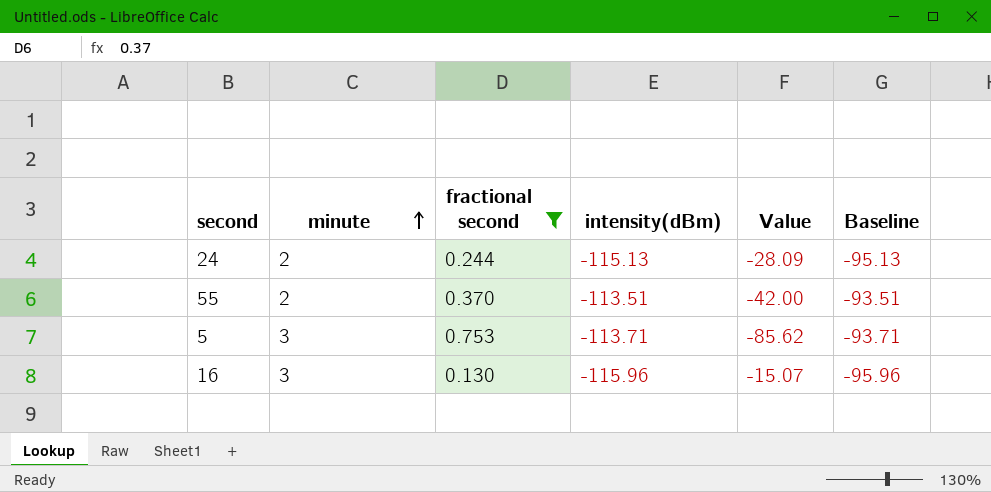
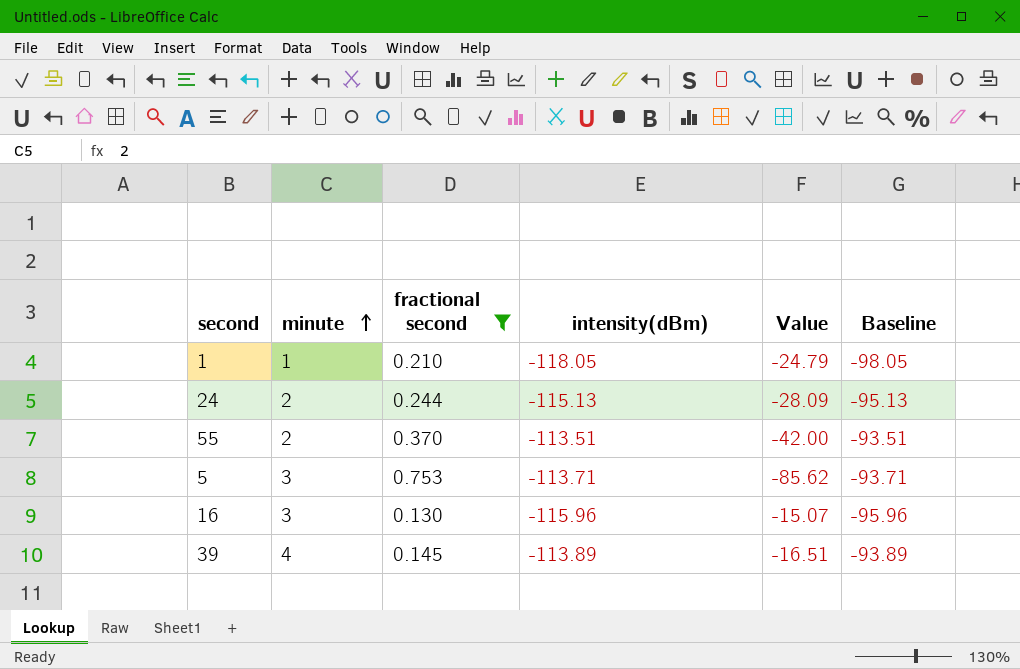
row 1: none -> 1 | 0.210 | -118.05 | -24.79 | -98.05
row 39: none -> 4 | 0.145 | -113.89 | -16.51 | -93.89

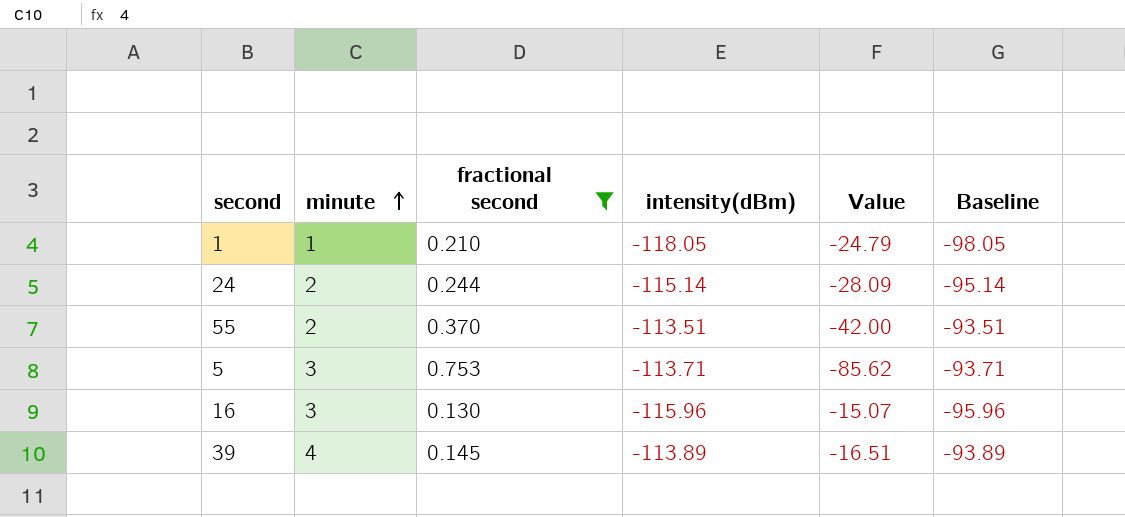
24 | intensity(dBm): -115.13 -> -115.14
24 | Baseline: -95.13 -> -95.14

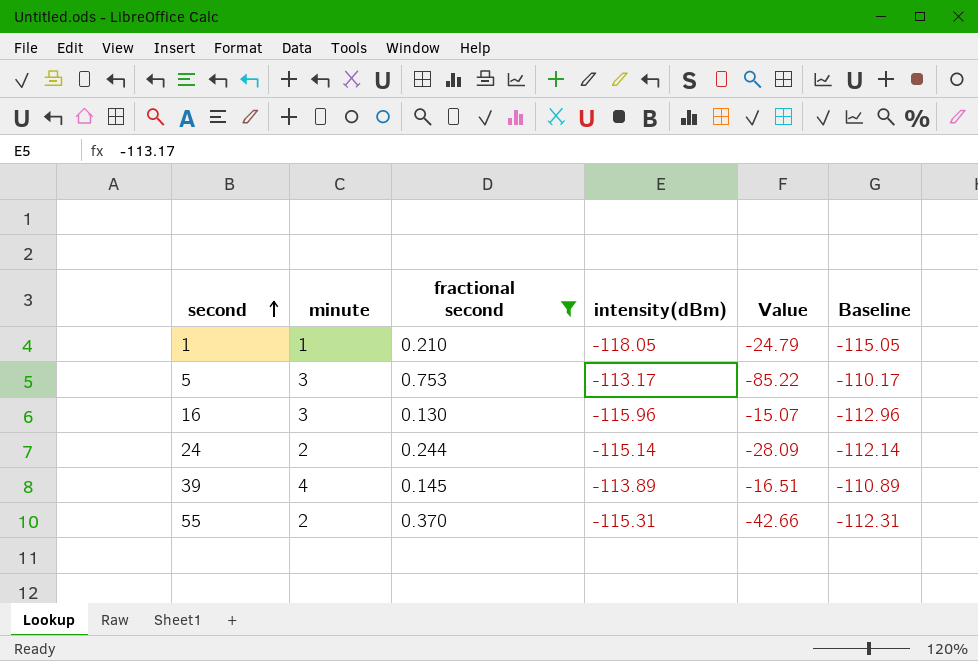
row order: minute ascending -> second ascending
column Baseline | formula: [intensity(dBm)] + 20 -> [intensity(dBm)] + 3
5 | intensity(dBm): -113.71 -> -113.17
5 | Value: -85.62 -> -85.22
55 | intensity(dBm): -113.51 -> -115.31
55 | Value: -42.00 -> -42.66

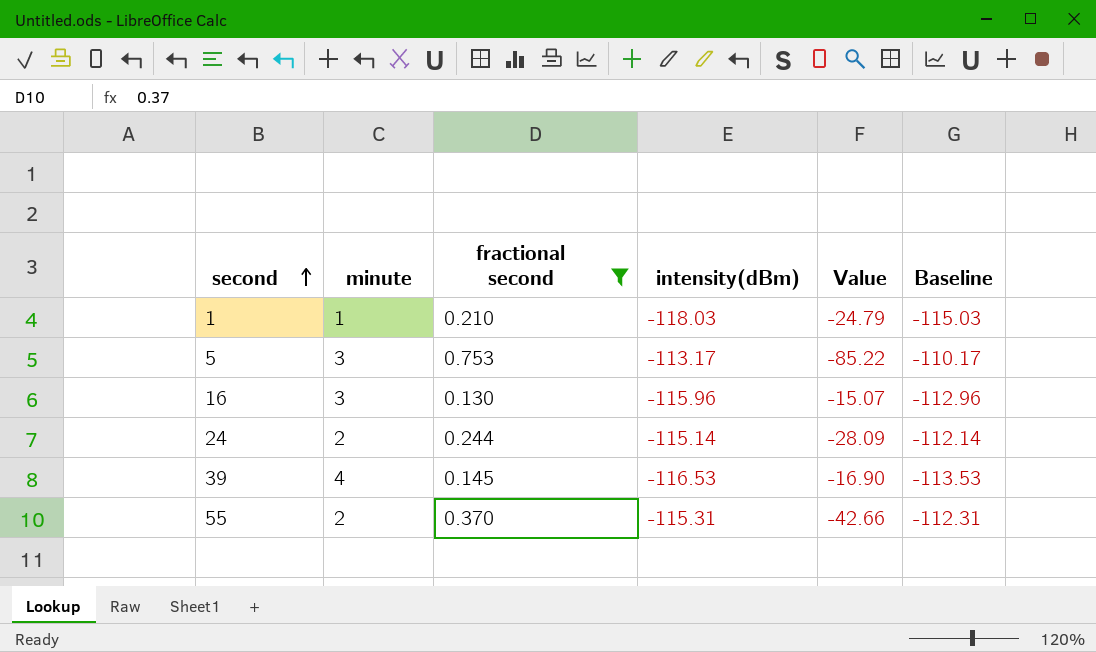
1 | intensity(dBm): -118.05 -> -118.03
1 | Baseline: -115.05 -> -115.03
39 | intensity(dBm): -113.89 -> -116.53
39 | Value: -16.51 -> -16.90
39 | Baseline: -110.89 -> -113.53

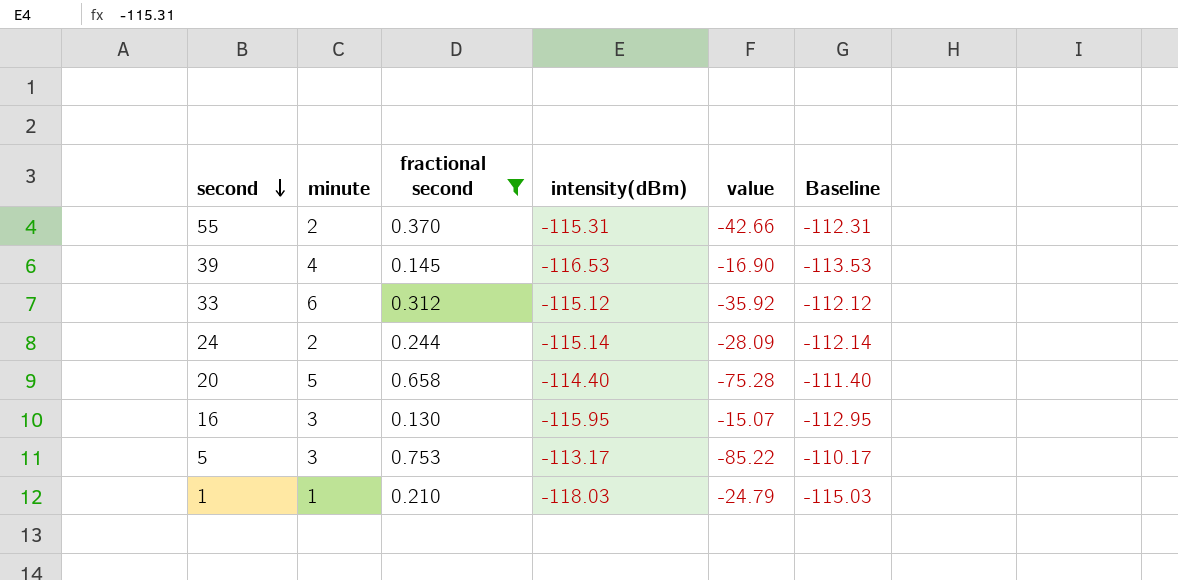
row order: second ascending -> second descending
column name: Value -> value
row 33: none -> 6 | 0.312 | -115.12 | -35.92 | -112.12
row 20: none -> 5 | 0.658 | -114.40 | -75.28 | -111.40
16 | intensity(dBm): -115.96 -> -115.95
16 | Baseline: -112.96 -> -112.95

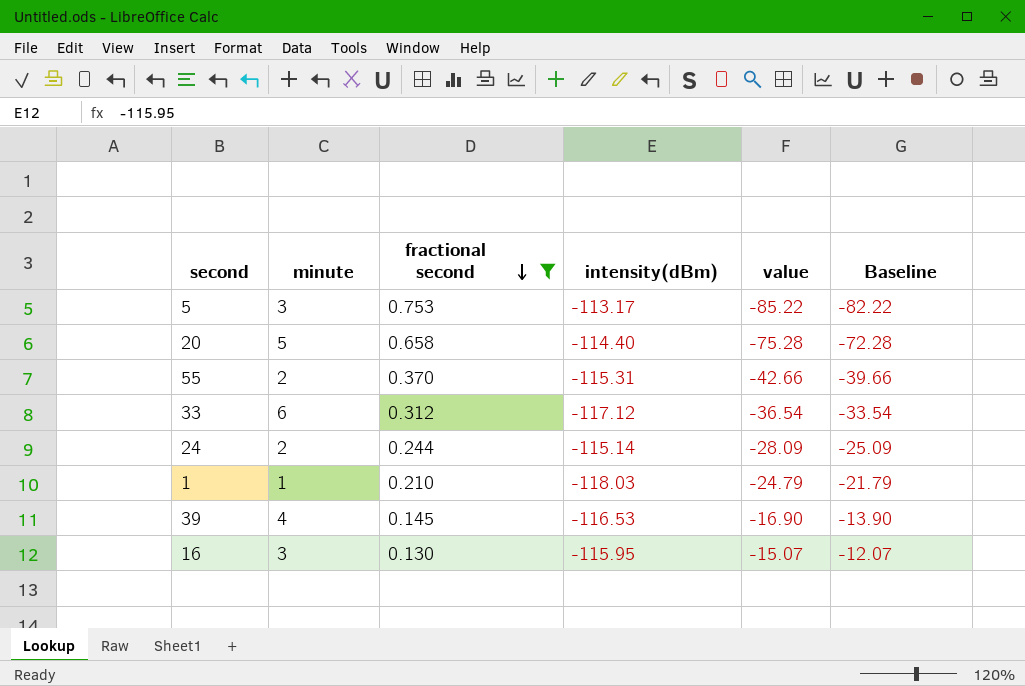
row order: second descending -> fractional second descending
column Baseline | formula: [intensity(dBm)] + 3 -> [value] + 3
33 | intensity(dBm): -115.12 -> -117.12
33 | value: -35.92 -> -36.54

